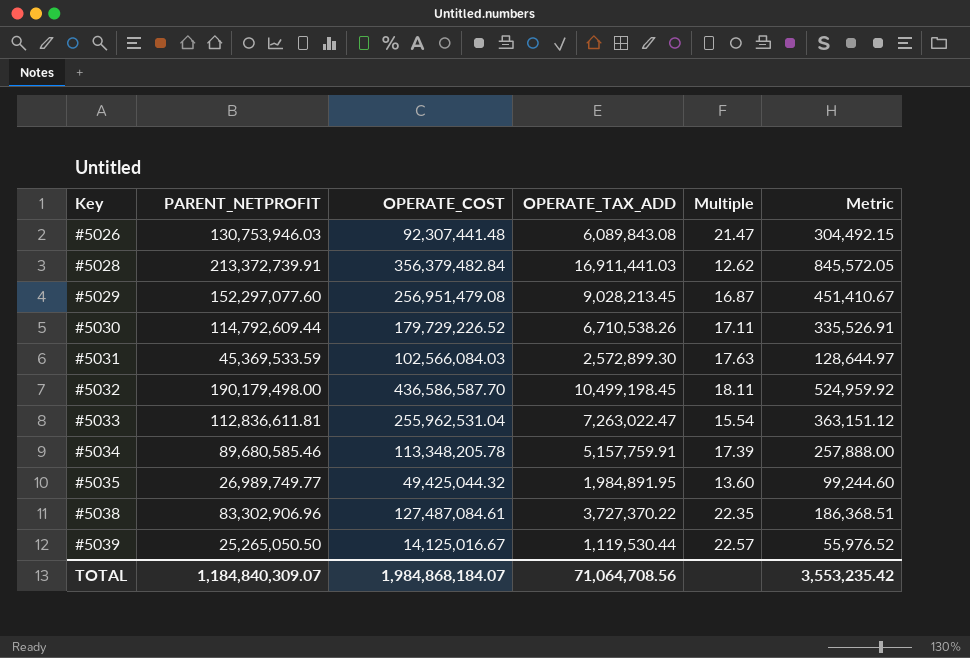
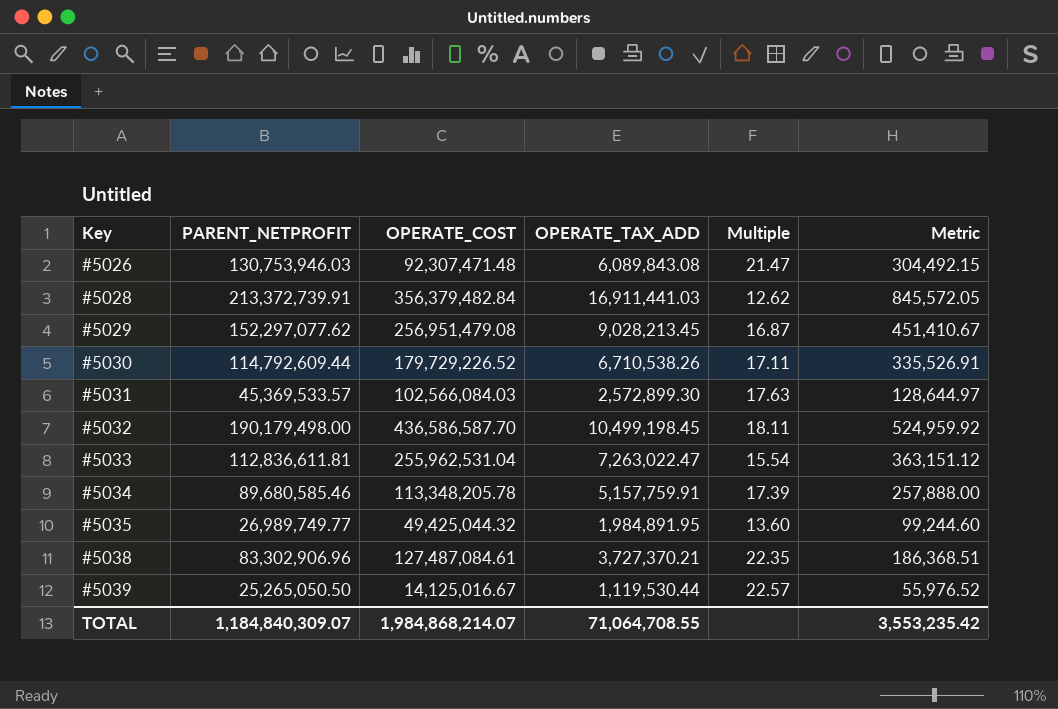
#5026 | OPERATE_COST: 92,307,441.48 -> 92,307,471.48
#5029 | PARENT_NETPROFIT: 152,297,077.60 -> 152,297,077.62
#5031 | PARENT_NETPROFIT: 45,369,533.59 -> 45,369,533.57
#5038 | OPERATE_TAX_ADD: 3,727,370.22 -> 3,727,370.21
TOTAL | OPERATE_COST: 1,984,868,184.07 -> 1,984,868,214.07
TOTAL | OPERATE_TAX_ADD: 71,064,708.56 -> 71,064,708.55

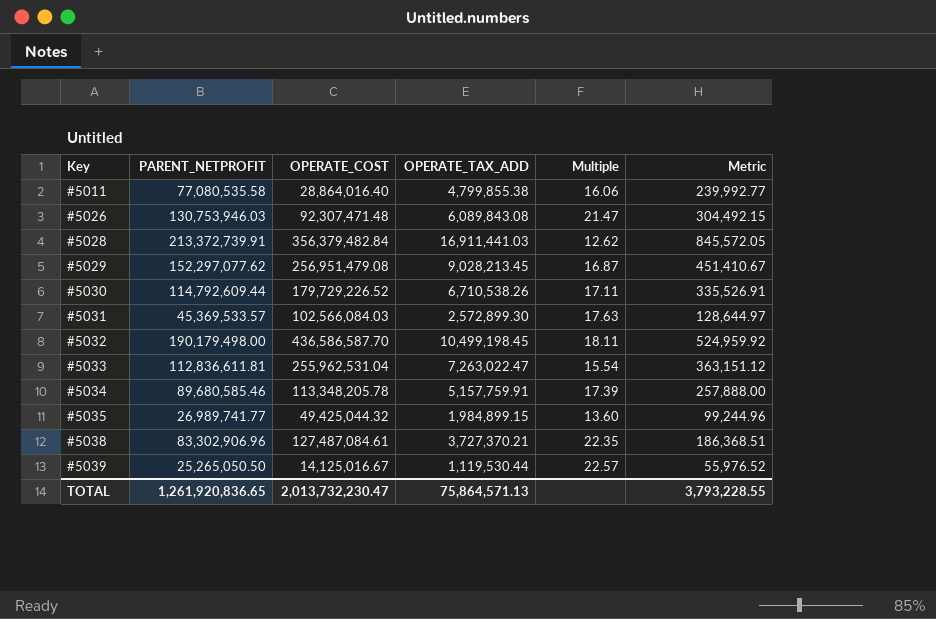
row #5011: none -> 77,080,535.58 | 28,864,016.40 | 4,799,855.38 | 16.06 | 239,992.77
#5035 | PARENT_NETPROFIT: 26,989,749.77 -> 26,989,741.77
#5035 | OPERATE_TAX_ADD: 1,984,891.95 -> 1,984,899.15
#5035 | Metric: 99,244.60 -> 99,244.96
TOTAL | PARENT_NETPROFIT: 1,184,840,309.07 -> 1,261,920,836.65
TOTAL | OPERATE_COST: 1,984,868,214.07 -> 2,013,732,230.47
TOTAL | OPERATE_TAX_ADD: 71,064,708.55 -> 75,864,571.13
TOTAL | Metric: 3,553,235.42 -> 3,793,228.55

